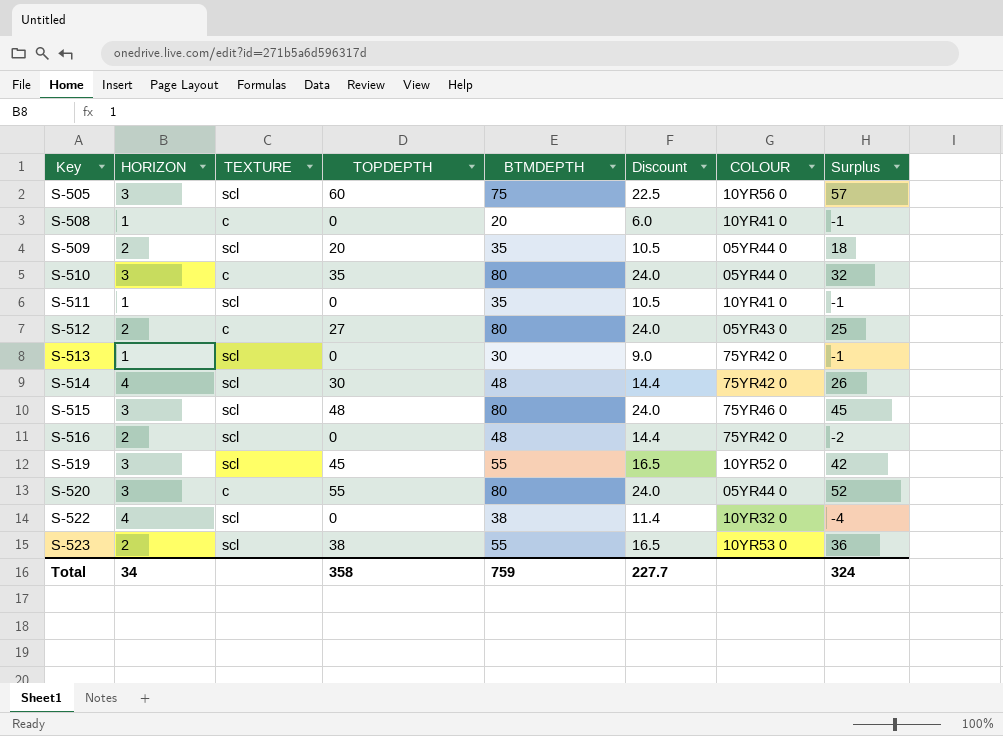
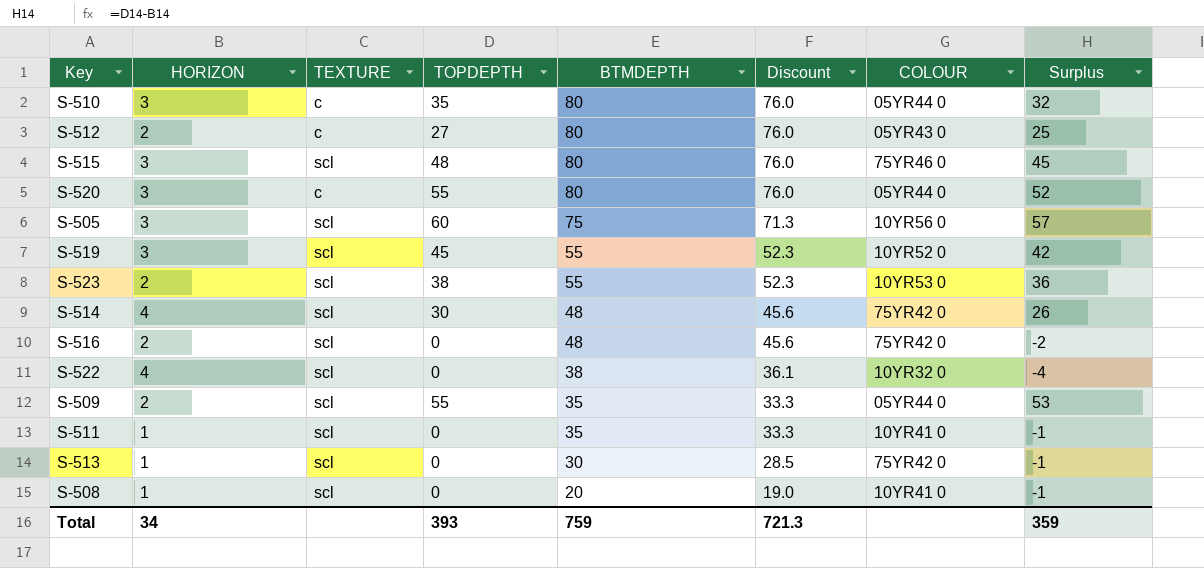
row order: Key ascending -> BTMDEPTH descending
column Discount | formula: [BTMDEPTH] * 0.3 -> [BTMDEPTH] * 0.95
S-509 | TOPDEPTH: 20 -> 55
S-509 | Surplus: 18 -> 53
S-508 | TEXTURE: c -> scl
Total | TOPDEPTH: 358 -> 393
Total | Discount: 227.7 -> 721.3
Total | Surplus: 324 -> 359

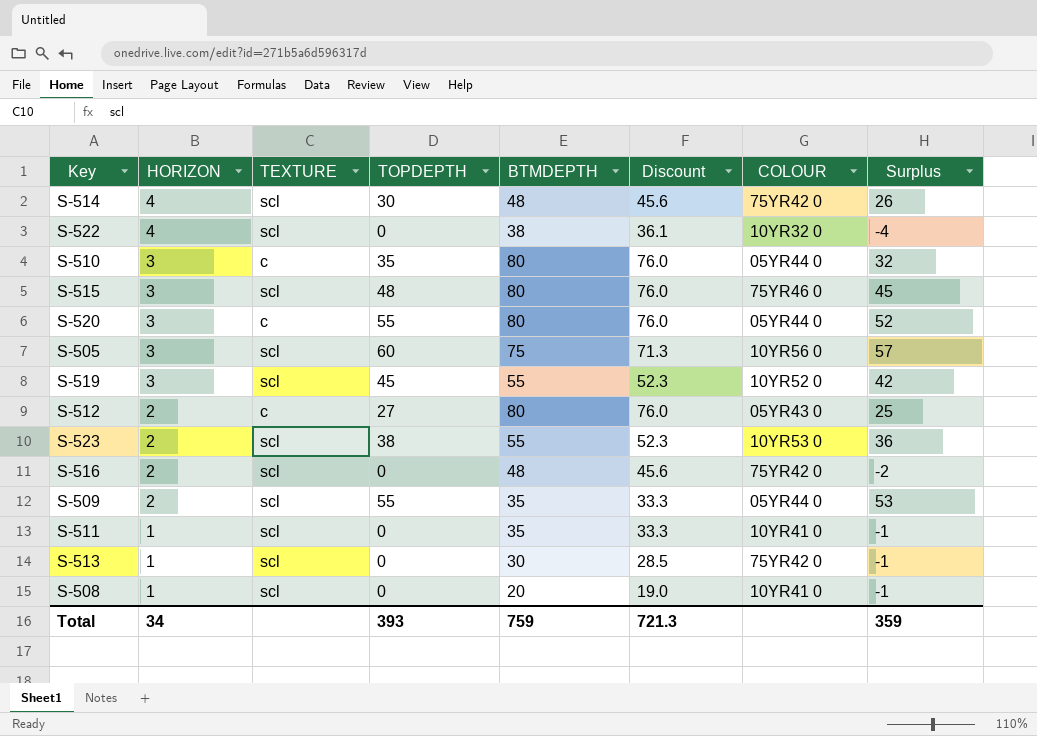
row order: BTMDEPTH descending -> HORIZON descending

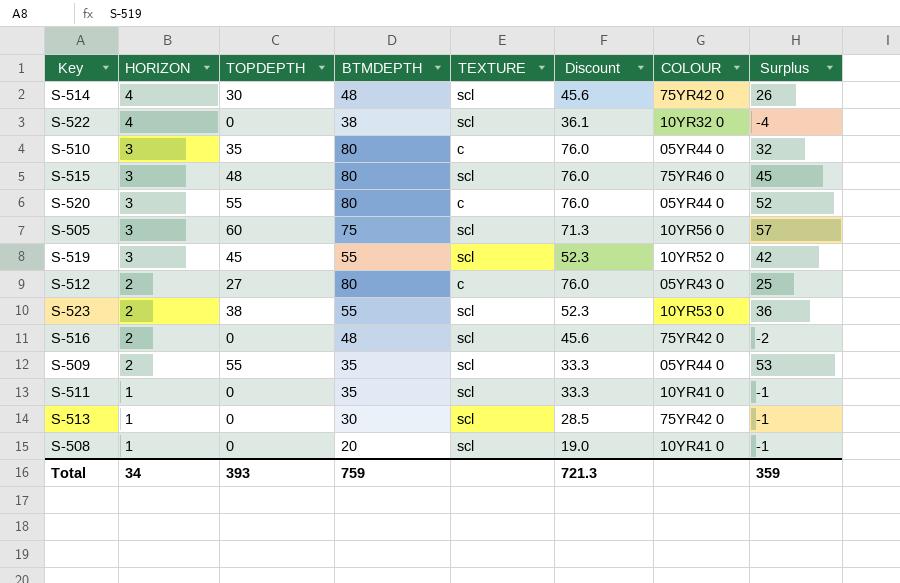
column TEXTURE | position: 3 -> 5

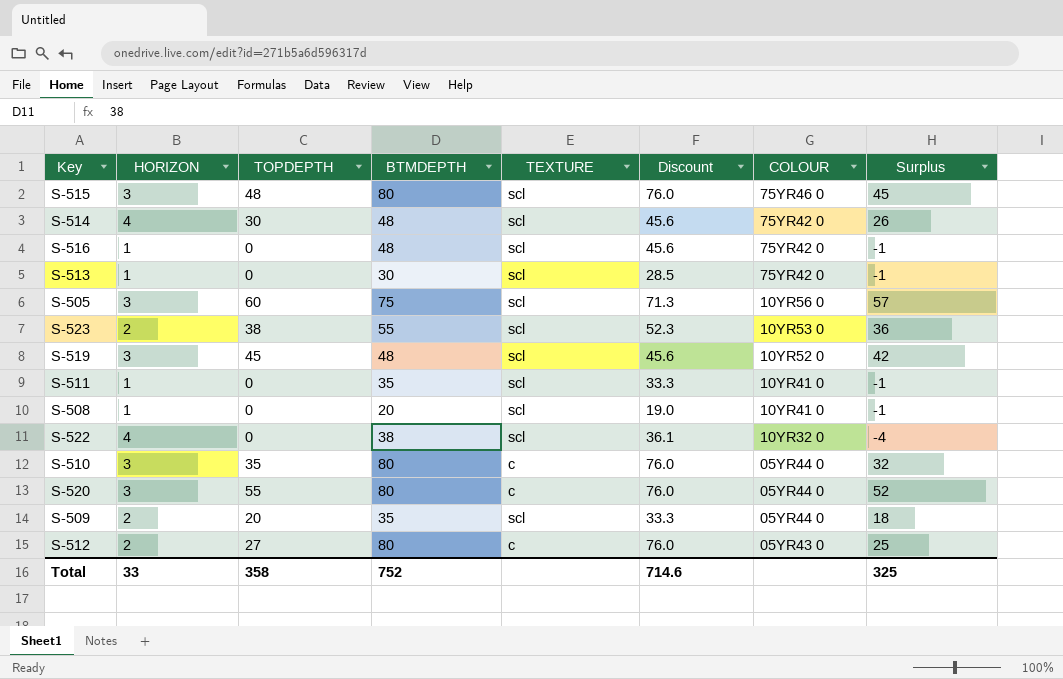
row order: HORIZON descending -> COLOUR descending
S-516 | HORIZON: 2 -> 1
S-516 | Surplus: -2 -> -1
S-519 | BTMDEPTH: 55 -> 48
S-519 | Discount: 52.3 -> 45.6
S-509 | TOPDEPTH: 55 -> 20
S-509 | Surplus: 53 -> 18
Total | HORIZON: 34 -> 33
Total | TOPDEPTH: 393 -> 358
Total | BTMDEPTH: 759 -> 752
Total | Discount: 721.3 -> 714.6
Total | Surplus: 359 -> 325

